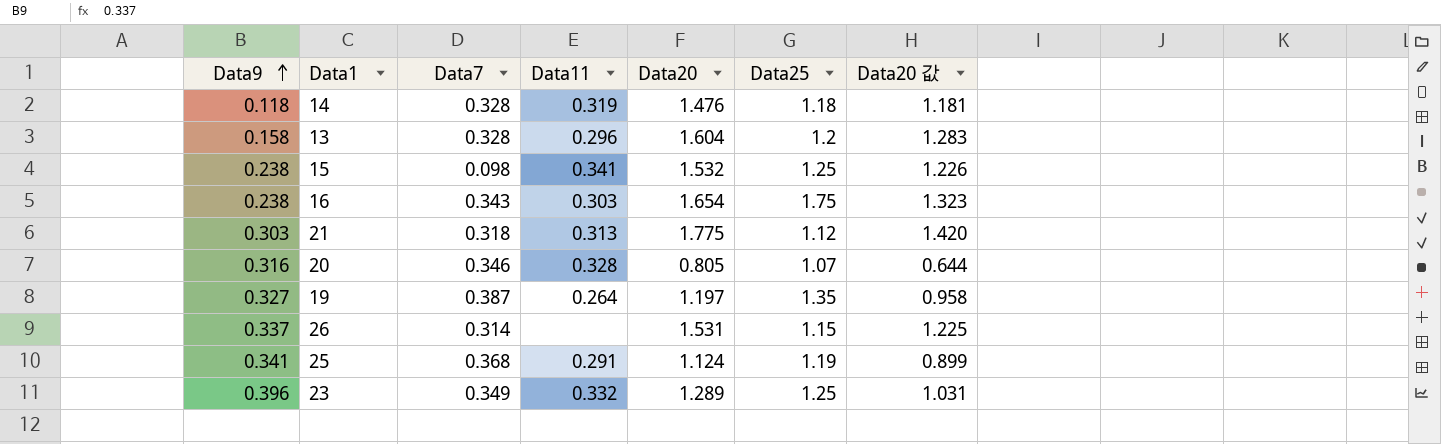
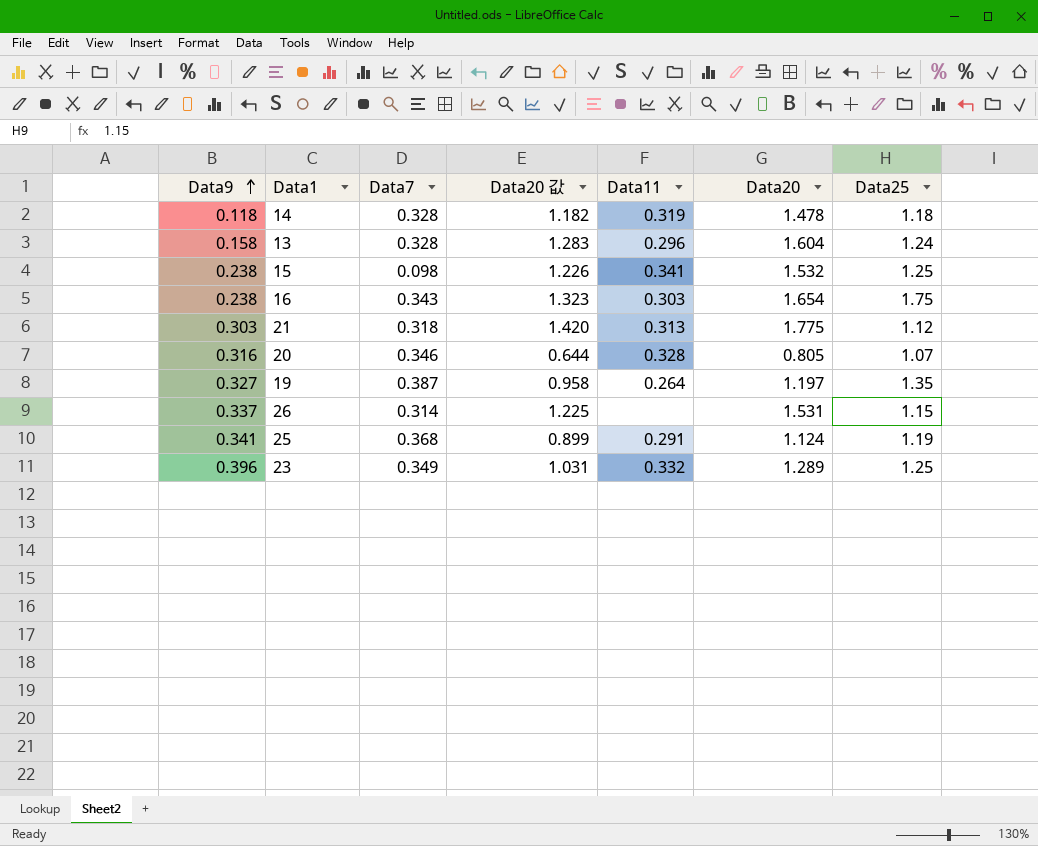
column Data20 값 | position: 7 -> 4
14 | Data20 값: 1.181 -> 1.182
14 | Data20: 1.476 -> 1.478
13 | Data25: 1.2 -> 1.24

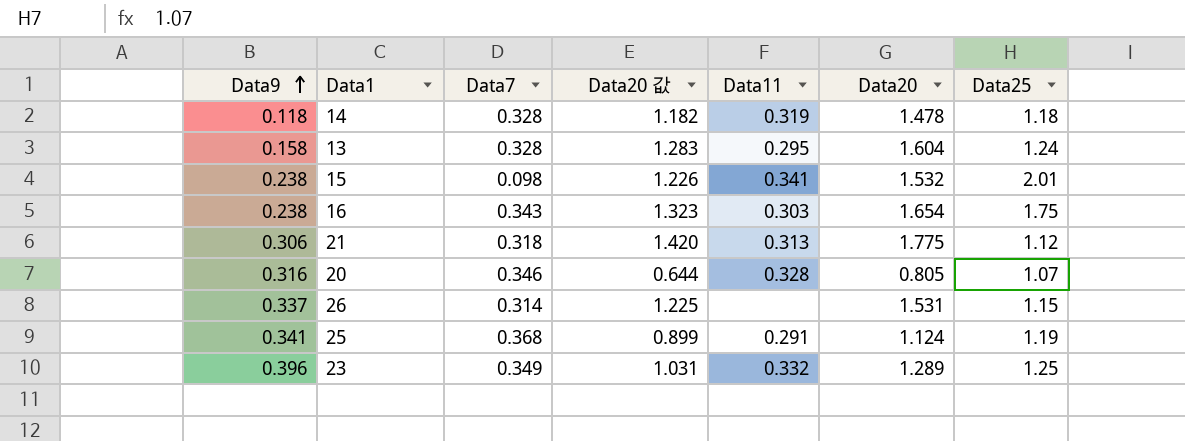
row 19: 0.327 | 0.387 | 0.958 | 0.264 | 1.197 | 1.35 -> none
13 | Data11: 0.296 -> 0.295
15 | Data25: 1.25 -> 2.01
21 | Data9: 0.303 -> 0.306

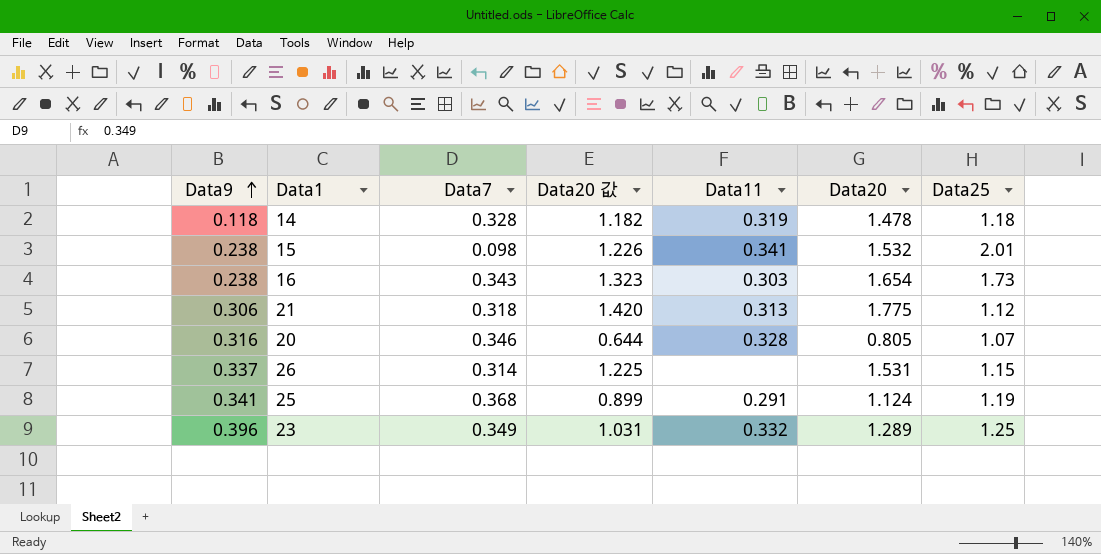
row 13: 0.158 | 0.328 | 1.283 | 0.295 | 1.604 | 1.24 -> none
16 | Data25: 1.75 -> 1.73

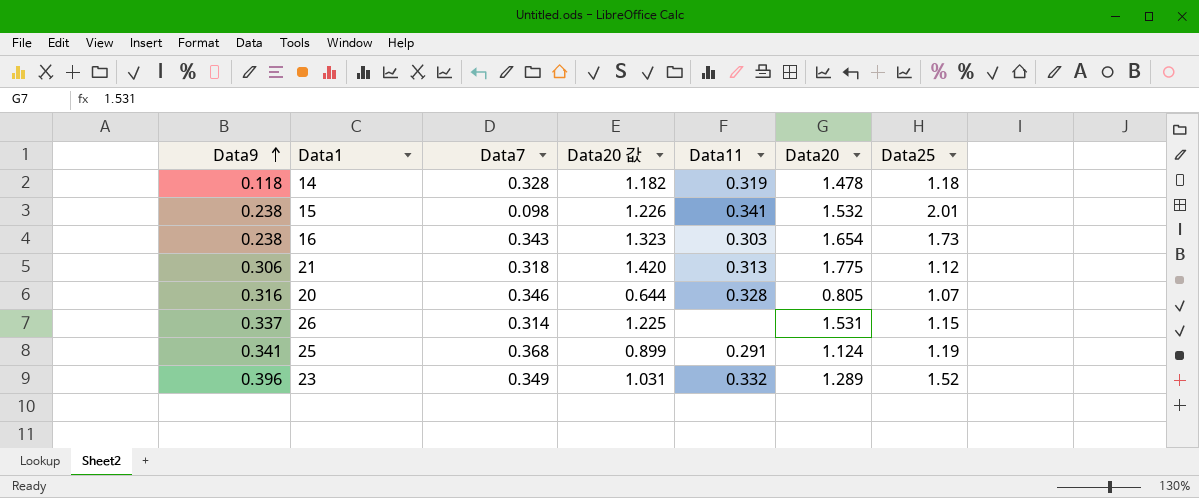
23 | Data25: 1.25 -> 1.52

